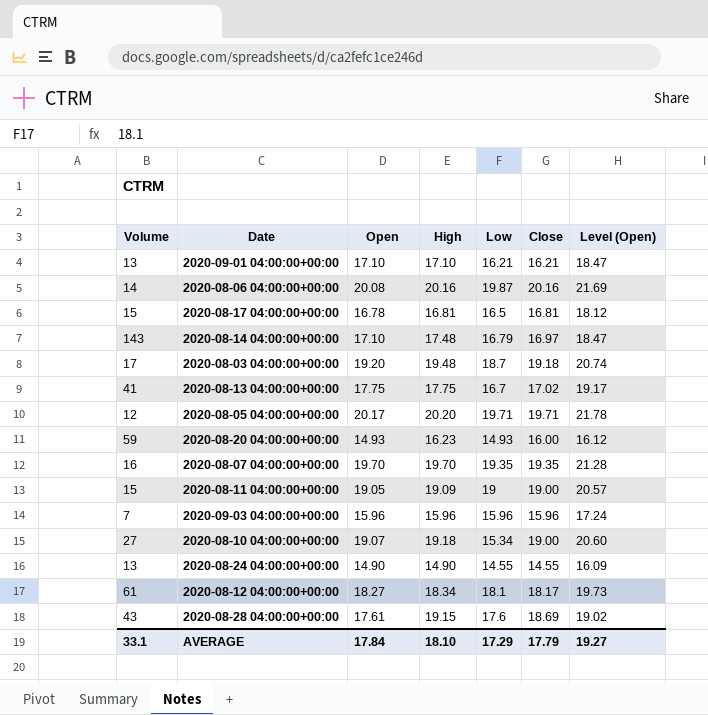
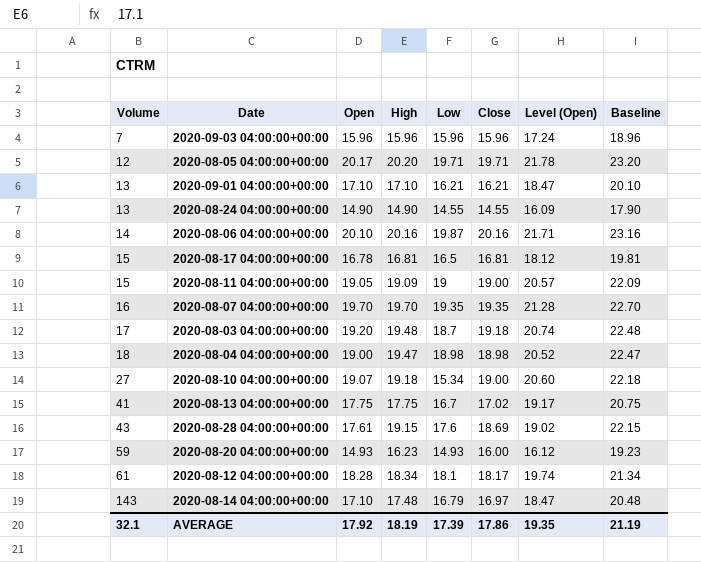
row order: none -> Volume ascending
column Baseline | formula: none -> [High] + 3
2020-08-06 04:00:00+00:00 | Open: 20.08 -> 20.10
2020-08-06 04:00:00+00:00 | Level (Open): 21.69 -> 21.71
row 2020-08-04 04:00:00+00:00: none -> 18 | 19.00 | 19.47 | 18.98 | 18.98 | 20.52 | 22.47
2020-08-12 04:00:00+00:00 | Open: 18.27 -> 18.28
2020-08-12 04:00:00+00:00 | Level (Open): 19.73 -> 19.74
AVERAGE | Volume: 33.1 -> 32.1
AVERAGE | Open: 17.84 -> 17.92
AVERAGE | High: 18.10 -> 18.19
AVERAGE | Low: 17.29 -> 17.39
AVERAGE | Close: 17.79 -> 17.86
AVERAGE | Level (Open): 19.27 -> 19.35

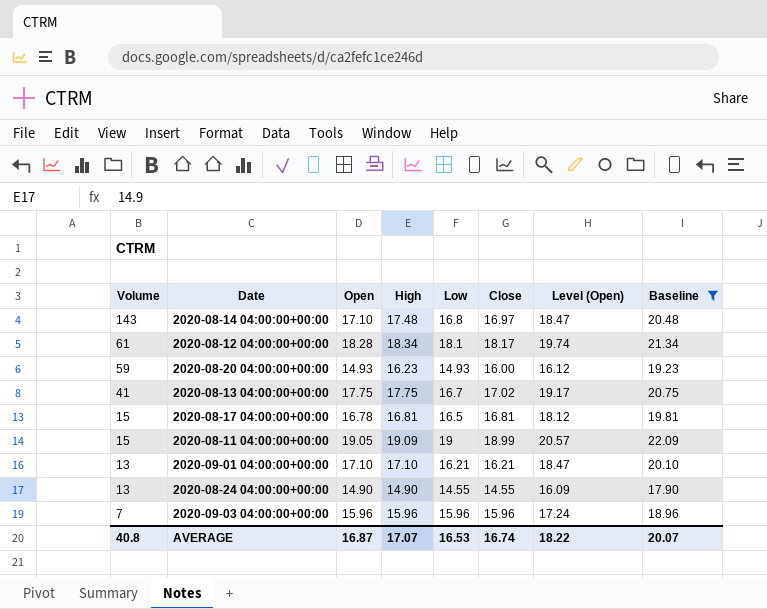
filter: none -> Baseline <= 22.09
row order: Volume ascending -> Volume descending
2020-08-14 04:00:00+00:00 | Low: 16.79 -> 16.8
2020-08-11 04:00:00+00:00 | Close: 19.00 -> 18.99
AVERAGE | Volume: 32.1 -> 40.8
AVERAGE | Open: 17.92 -> 16.87
AVERAGE | High: 18.19 -> 17.07
AVERAGE | Low: 17.39 -> 16.53
AVERAGE | Close: 17.86 -> 16.74
AVERAGE | Level (Open): 19.35 -> 18.22
AVERAGE | Baseline: 21.19 -> 20.07

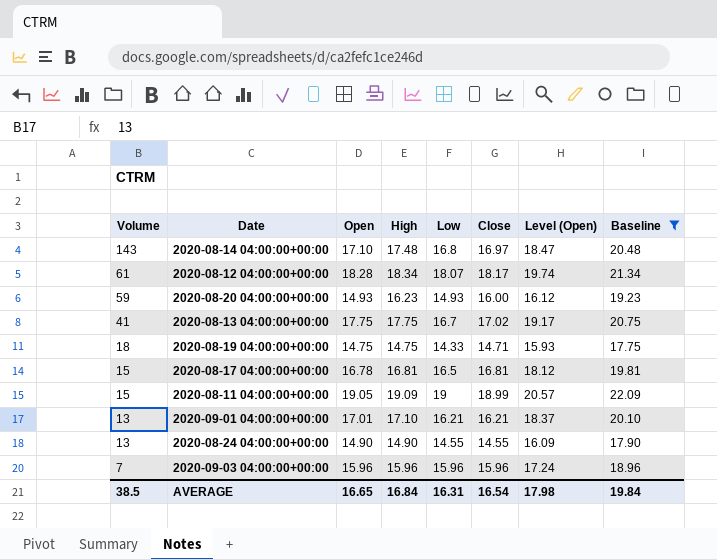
2020-08-12 04:00:00+00:00 | Low: 18.1 -> 18.07
row 2020-08-19 04:00:00+00:00: none -> 18 | 14.75 | 14.75 | 14.33 | 14.71 | 15.93 | 17.75
2020-09-01 04:00:00+00:00 | Open: 17.10 -> 17.01
2020-09-01 04:00:00+00:00 | Level (Open): 18.47 -> 18.37
AVERAGE | Volume: 40.8 -> 38.5
AVERAGE | Open: 16.87 -> 16.65
AVERAGE | High: 17.07 -> 16.84
AVERAGE | Low: 16.53 -> 16.31
AVERAGE | Close: 16.74 -> 16.54
AVERAGE | Level (Open): 18.22 -> 17.98
AVERAGE | Baseline: 20.07 -> 19.84

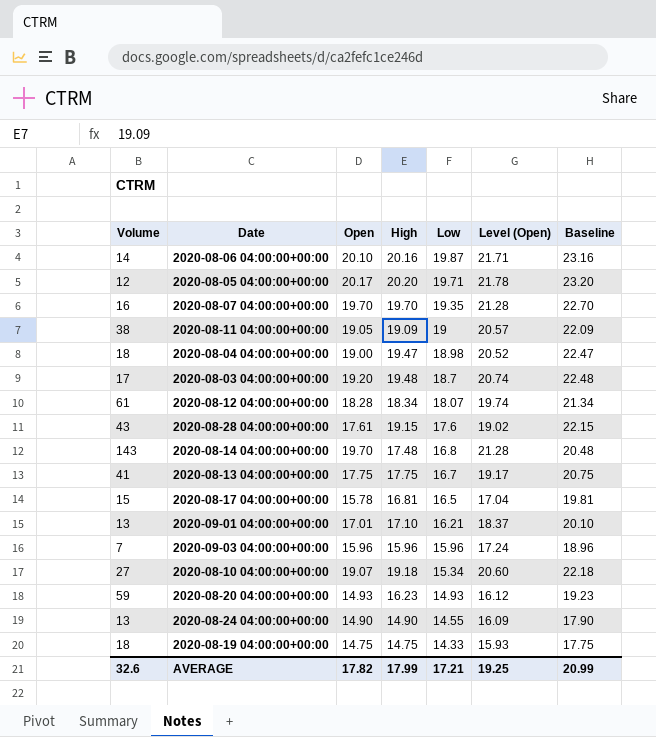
filter: Baseline <= 22.09 -> none
row order: Volume descending -> Low descending
column Close | position: 6 -> none
2020-08-11 04:00:00+00:00 | Volume: 15 -> 38
2020-08-14 04:00:00+00:00 | Open: 17.10 -> 19.70
2020-08-14 04:00:00+00:00 | Level (Open): 18.47 -> 21.28
2020-08-17 04:00:00+00:00 | Open: 16.78 -> 15.78
2020-08-17 04:00:00+00:00 | Level (Open): 18.12 -> 17.04
AVERAGE | Volume: 38.5 -> 32.6
AVERAGE | Open: 16.65 -> 17.82
AVERAGE | High: 16.84 -> 17.99
AVERAGE | Low: 16.31 -> 17.21
AVERAGE | Level (Open): 17.98 -> 19.25
AVERAGE | Baseline: 19.84 -> 20.99

